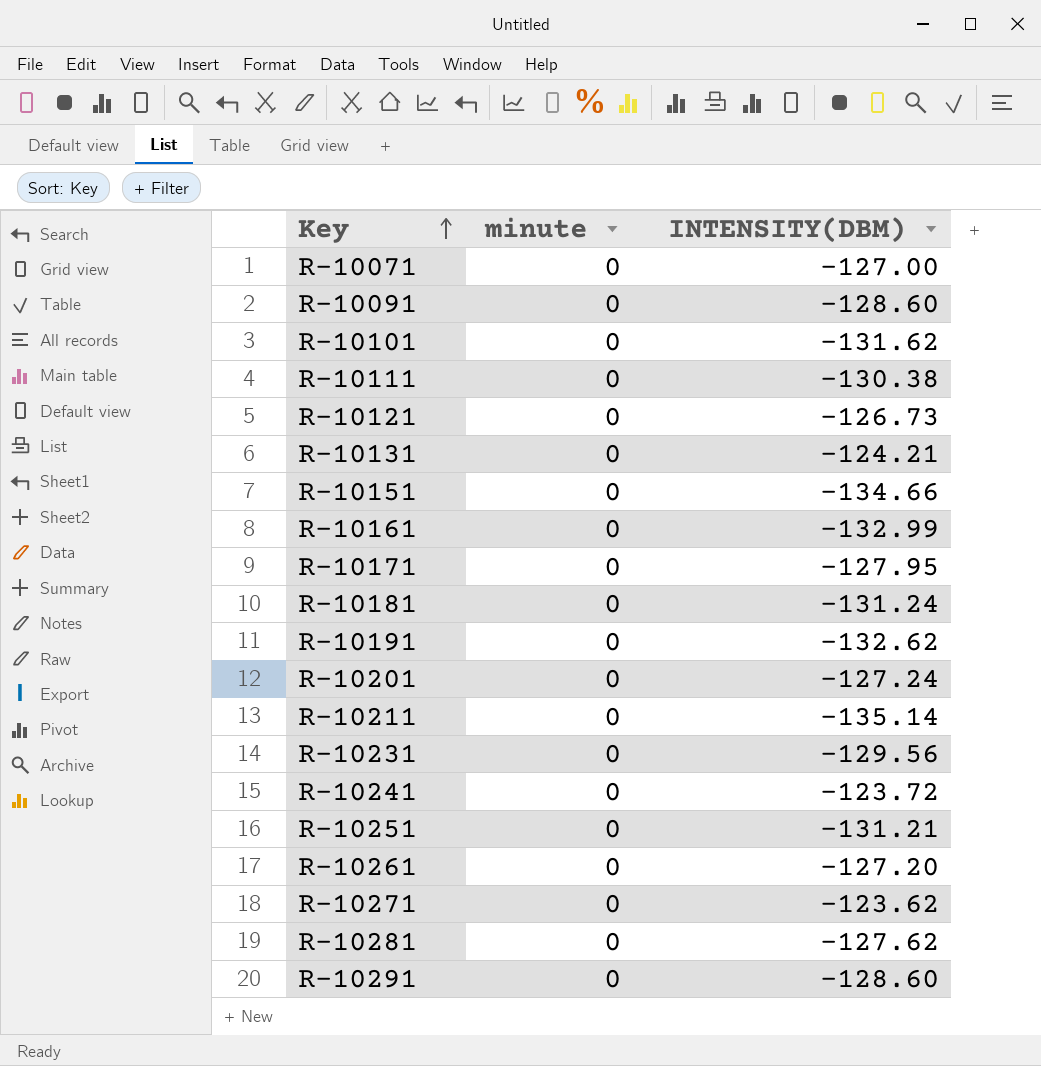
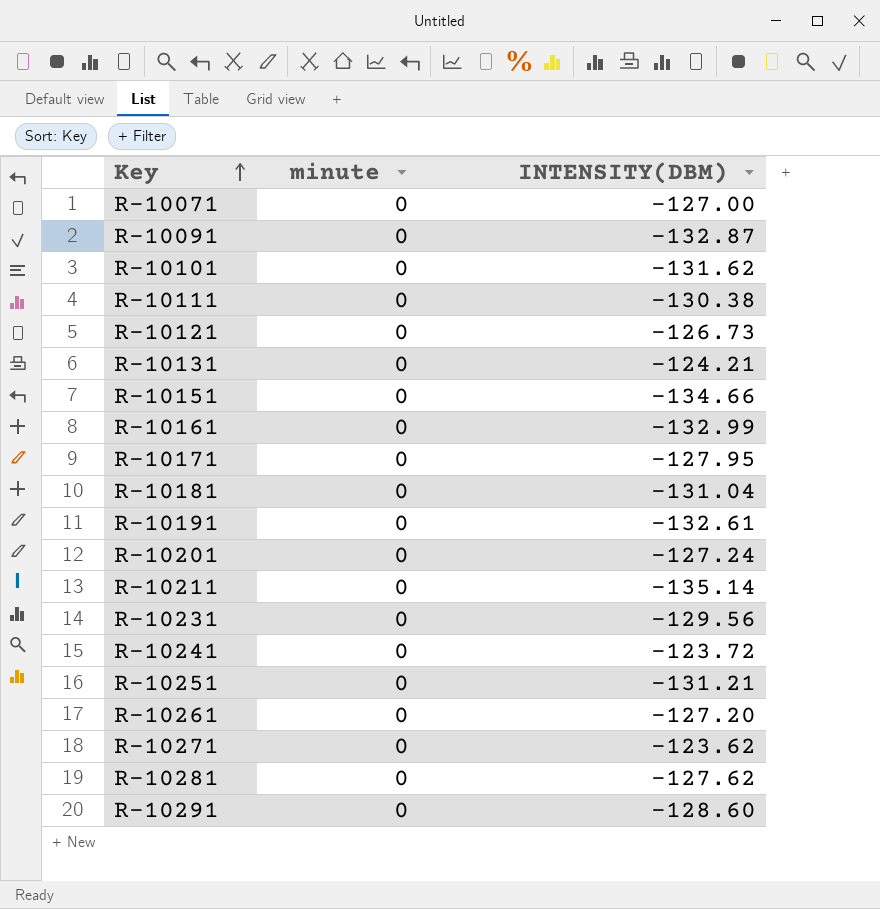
R-10091 | INTENSITY(DBM): -128.60 -> -132.87
R-10181 | INTENSITY(DBM): -131.24 -> -131.04
R-10191 | INTENSITY(DBM): -132.62 -> -132.61

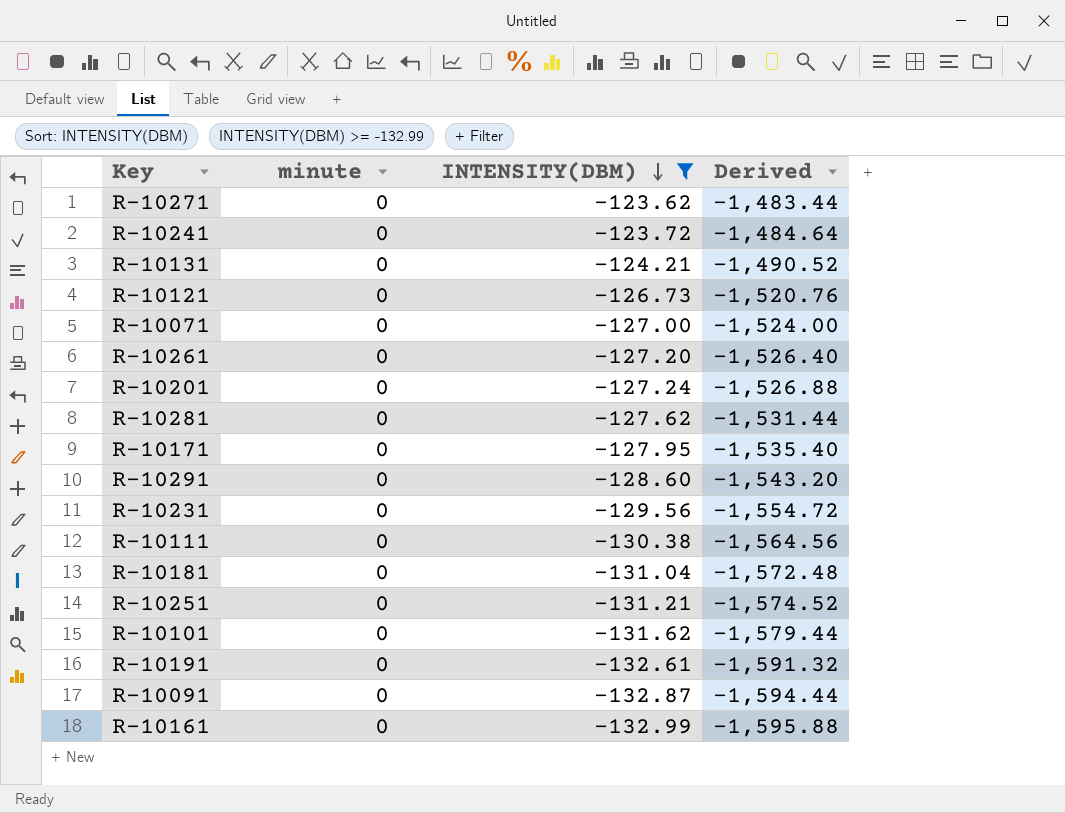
filter: none -> INTENSITY(DBM) >= -132.99
row order: Key ascending -> INTENSITY(DBM) descending
column Derived | formula: none -> [INTENSITY(DBM)] * 12

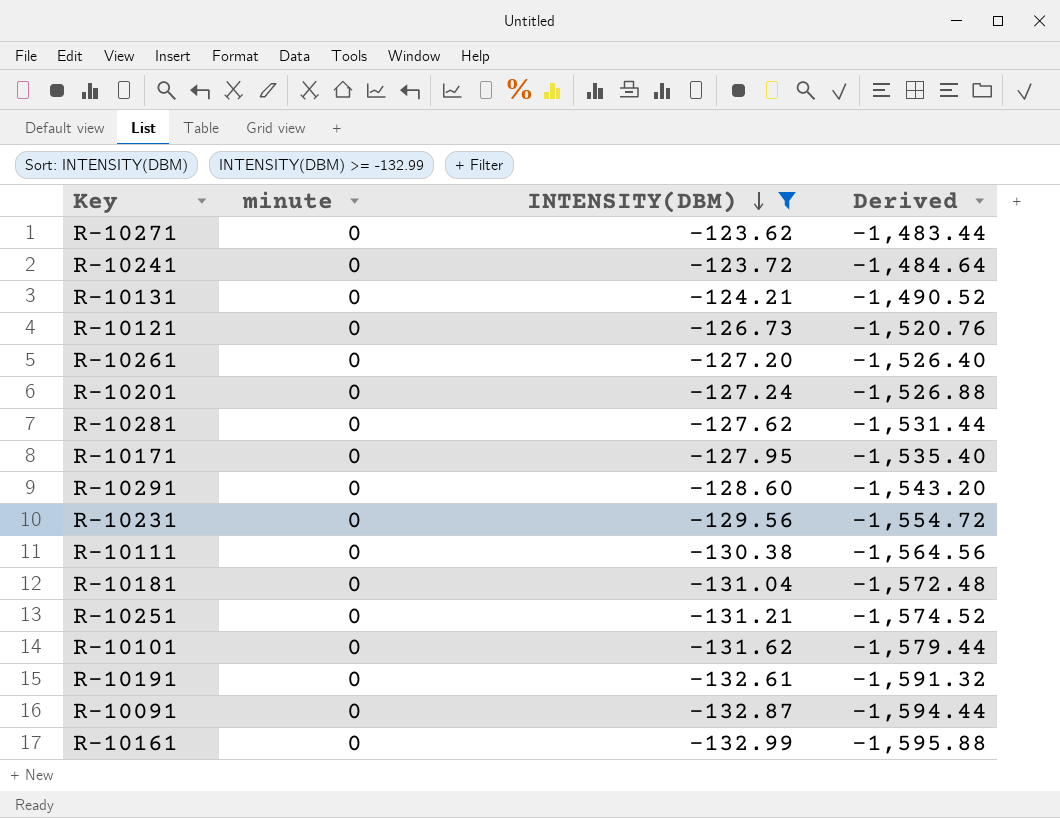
row R-10071: 0 | -127.00 | -1,524.00 -> none

